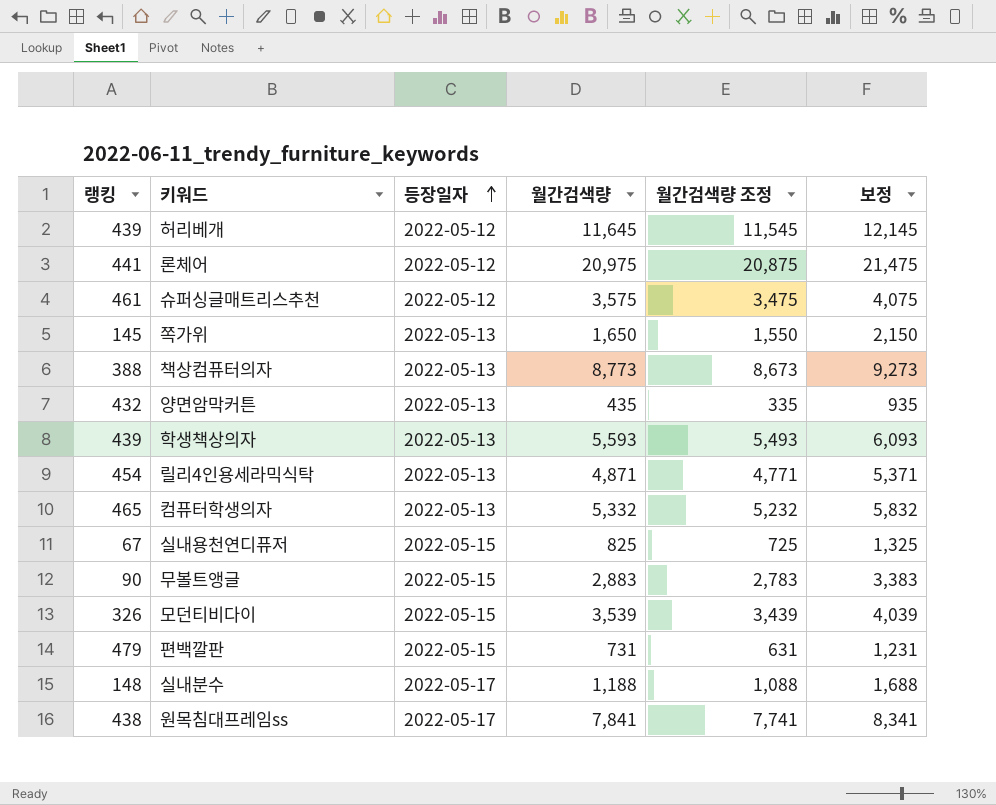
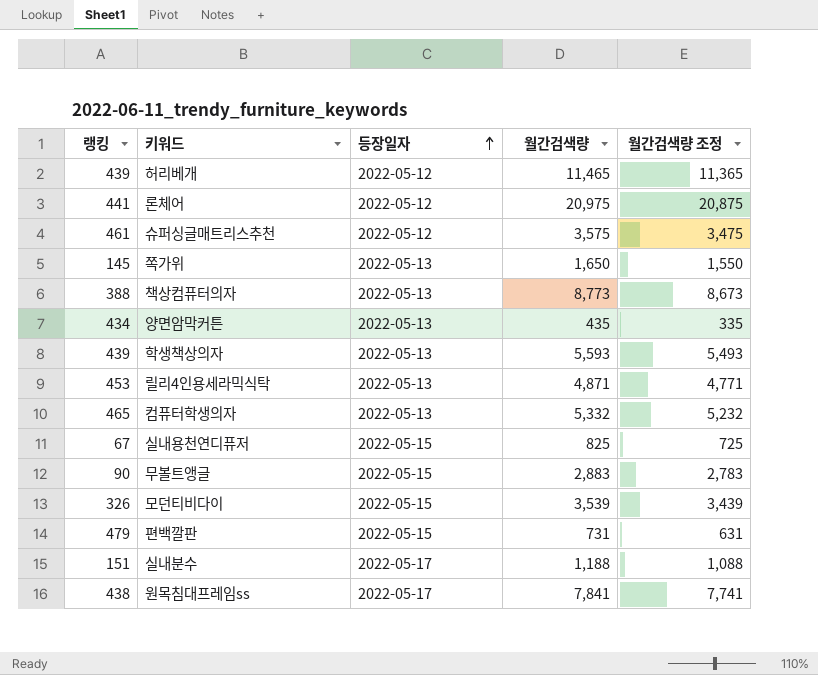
column 보정 | formula: [월간검색량] + 500 -> none
허리베개 | 월간검색량: 11,645 -> 11,465
허리베개 | 월간검색량 조정: 11,545 -> 11,365
양면암막커튼 | 랭킹: 432 -> 434
릴리4인용세라믹식탁 | 랭킹: 454 -> 453
실내분수 | 랭킹: 148 -> 151

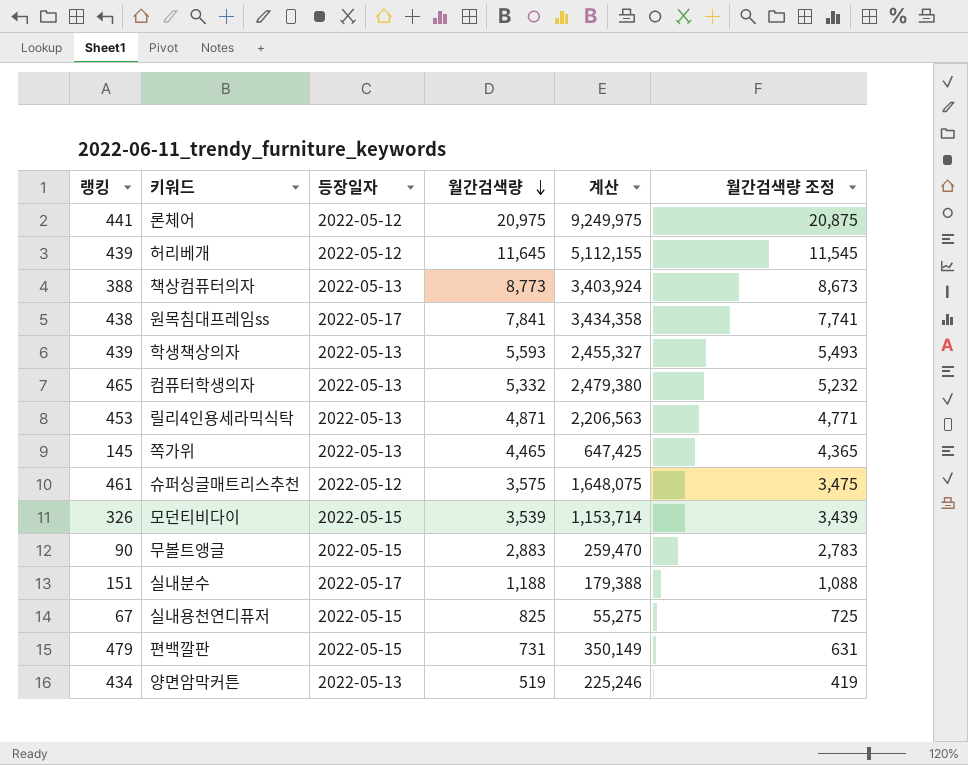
row order: 등장일자 ascending -> 월간검색량 descending
column 계산 | formula: none -> [랭킹] * [월간검색량]
허리베개 | 월간검색량: 11,465 -> 11,645
허리베개 | 월간검색량 조정: 11,365 -> 11,545
쪽가위 | 월간검색량: 1,650 -> 4,465
쪽가위 | 월간검색량 조정: 1,550 -> 4,365
양면암막커튼 | 월간검색량: 435 -> 519
양면암막커튼 | 월간검색량 조정: 335 -> 419

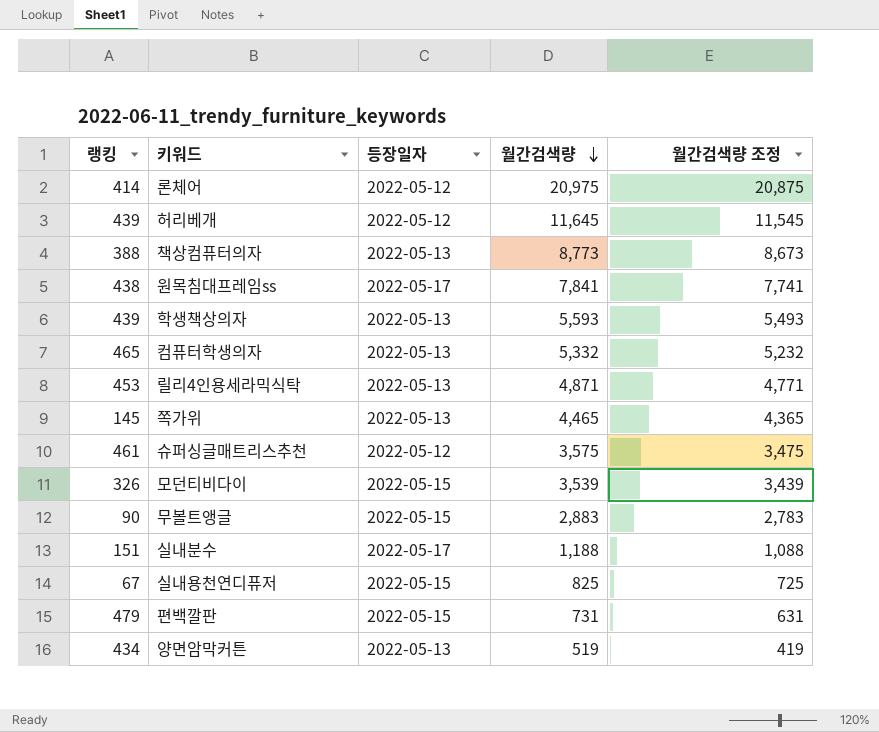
column 계산 | formula: [랭킹] * [월간검색량] -> none
론체어 | 랭킹: 441 -> 414

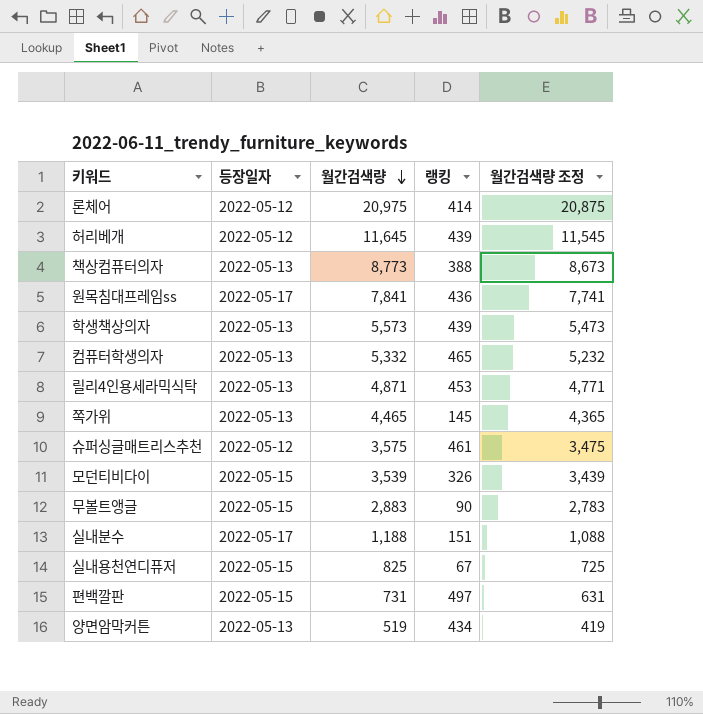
column 랭킹 | position: 1 -> 4
원목침대프레임ss | 랭킹: 438 -> 436
학생책상의자 | 월간검색량: 5,593 -> 5,573
학생책상의자 | 월간검색량 조정: 5,493 -> 5,473
편백깔판 | 랭킹: 479 -> 497

